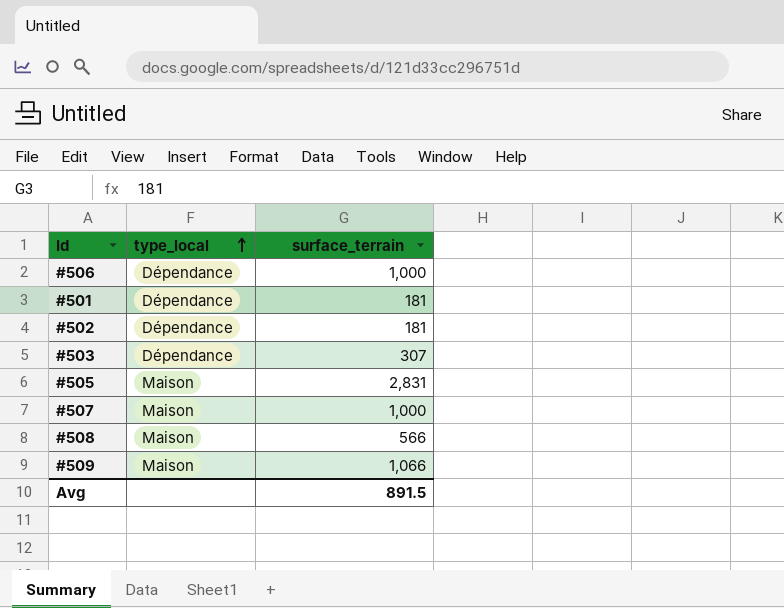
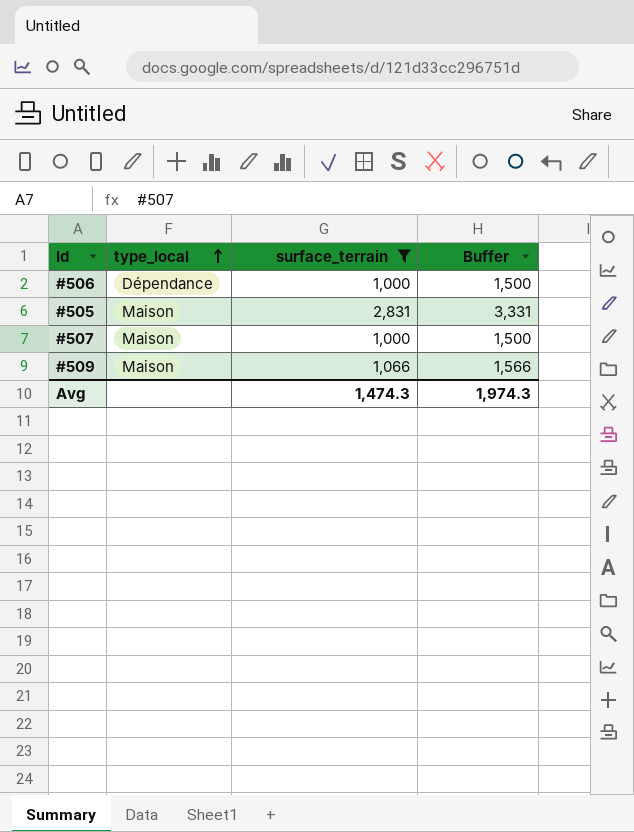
filter: none -> surface_terrain >= 1,000
column Buffer | formula: none -> [surface_terrain] + 500
Avg | surface_terrain: 891.5 -> 1,474.3

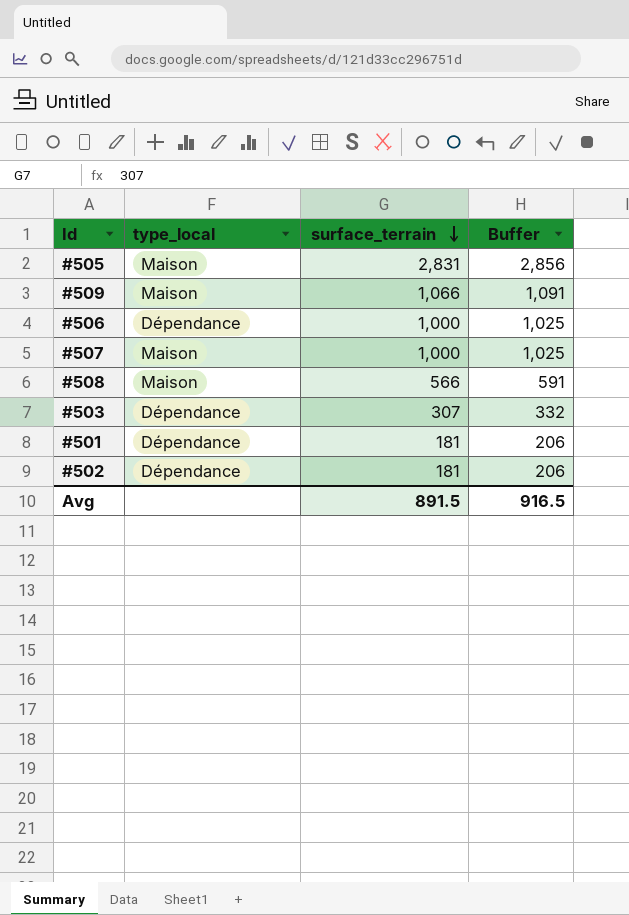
filter: surface_terrain >= 1,000 -> none
row order: type_local ascending -> surface_terrain descending
column Buffer | formula: [surface_terrain] + 500 -> [surface_terrain] + 25
Avg | surface_terrain: 1,474.3 -> 891.5
Avg | Buffer: 1,974.3 -> 916.5

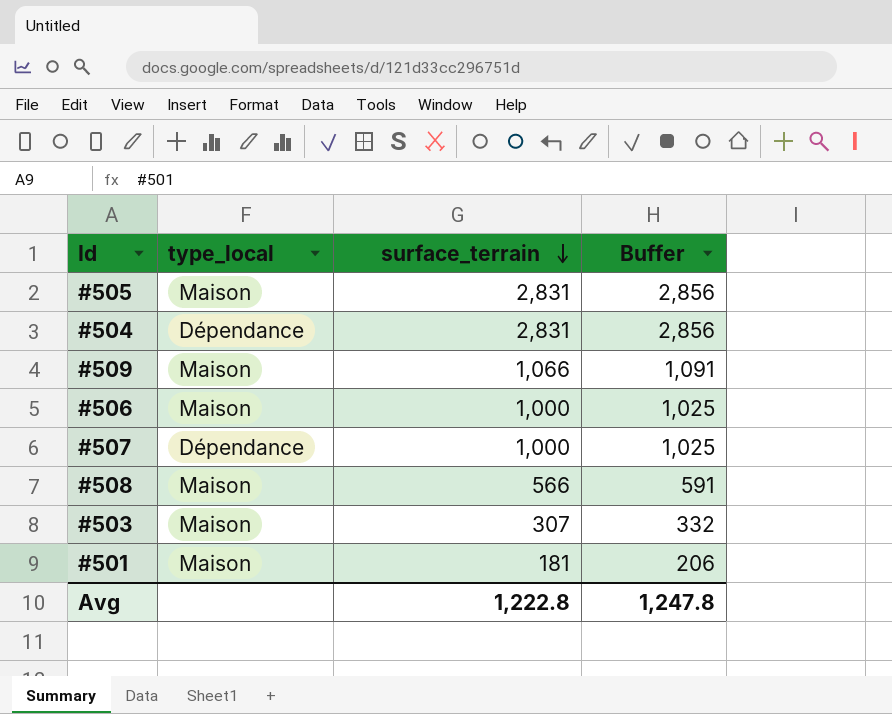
row #502: Dépendance | 181 | 206 -> none
row #504: none -> Dépendance | 2,831 | 2,856
#506 | type_local: Dépendance -> Maison
#507 | type_local: Maison -> Dépendance
#503 | type_local: Dépendance -> Maison
#501 | type_local: Dépendance -> Maison
Avg | surface_terrain: 891.5 -> 1,222.8
Avg | Buffer: 916.5 -> 1,247.8

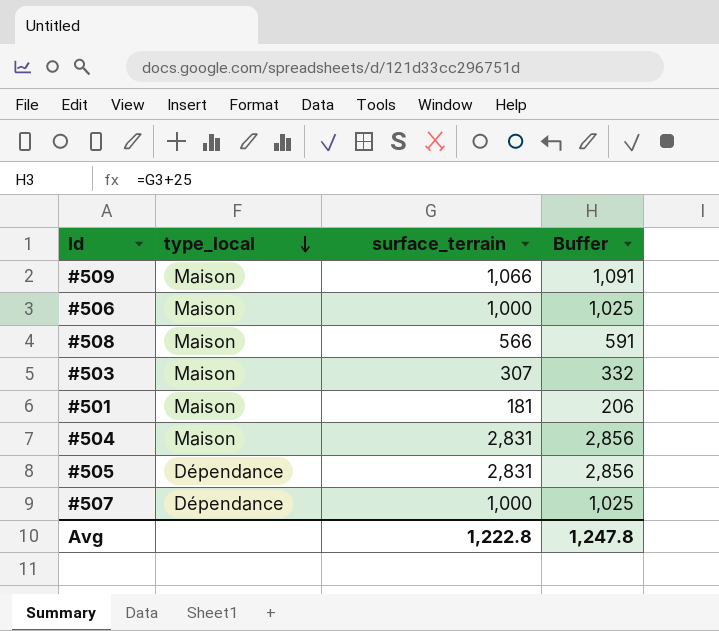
row order: surface_terrain descending -> type_local descending
#504 | type_local: Dépendance -> Maison
#505 | type_local: Maison -> Dépendance

